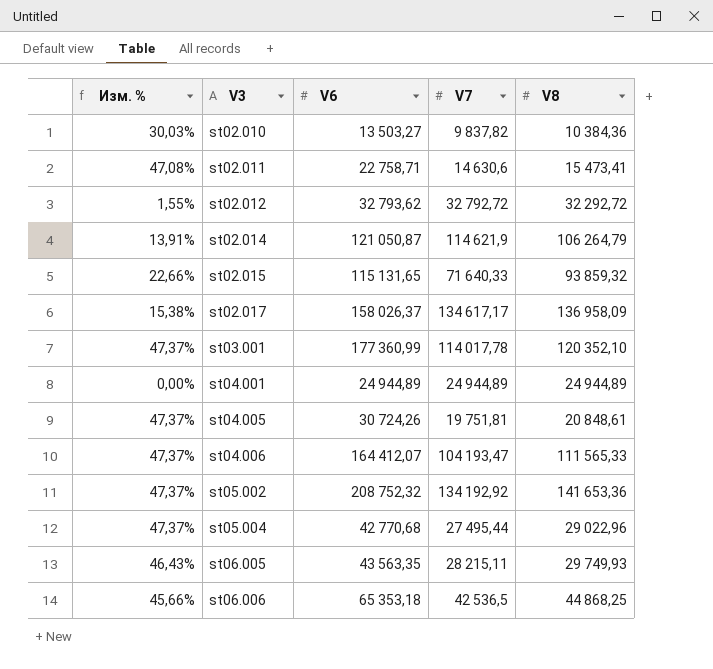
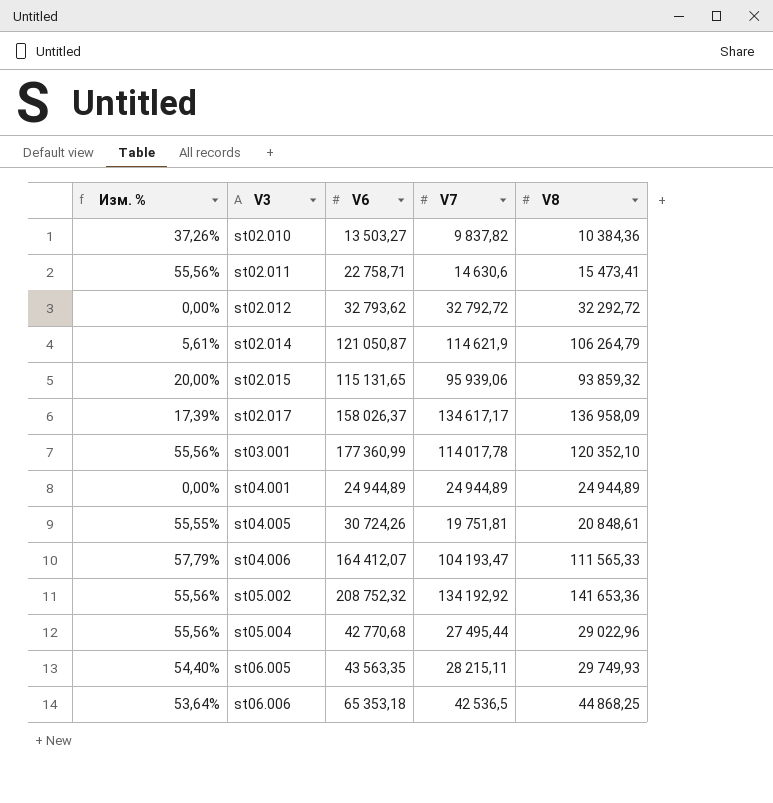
column Изм. % | formula: ([V6] - [V8]) / [V8] -> ([V6] - [V7]) / [V7]
st02.015 | V7: 71 640,33 -> 95 939,06

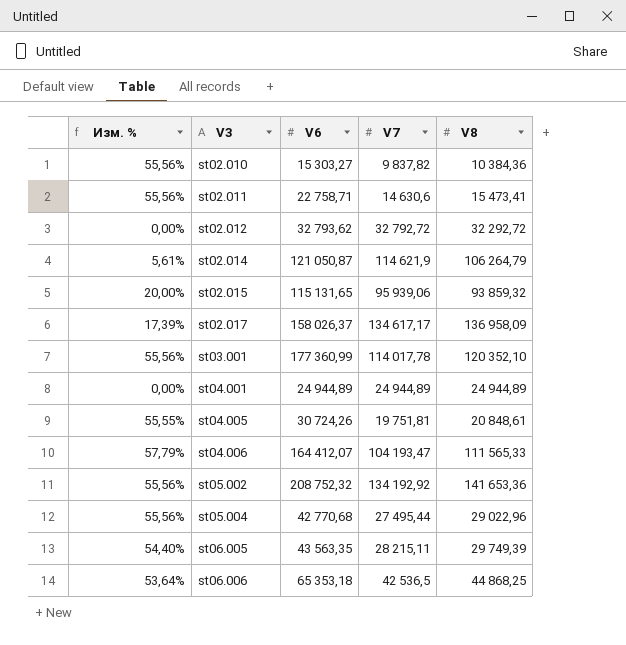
st02.010 | Изм. %: 37,26% -> 55,56%
st02.010 | V6: 13 503,27 -> 15 303,27
st06.005 | V8: 29 749,93 -> 29 749,39

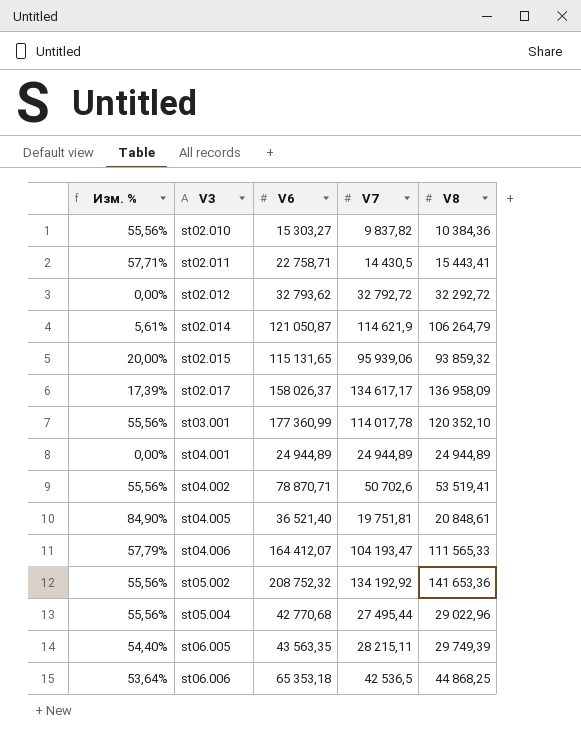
st02.011 | Изм. %: 55,56% -> 57,71%
st02.011 | V7: 14 630,6 -> 14 430,5
st02.011 | V8: 15 473,41 -> 15 443,41
row st04.002: none -> 55,56% | 78 870,71 | 50 702,6 | 53 519,41
st04.005 | Изм. %: 55,55% -> 84,90%
st04.005 | V6: 30 724,26 -> 36 521,40

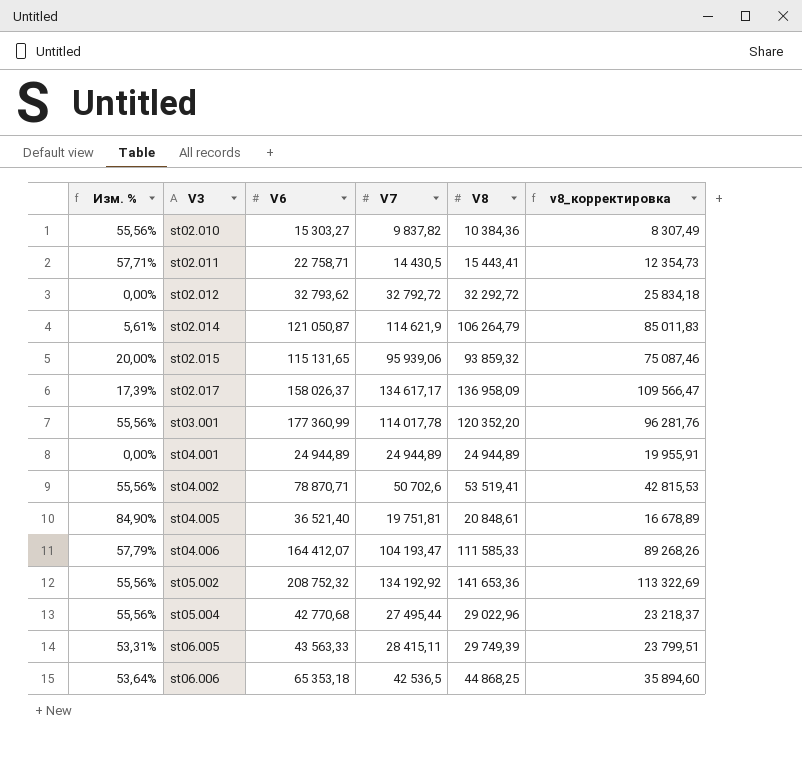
column v8_корректировка | formula: none -> [V8] * 0,8
st03.001 | V8: 120 352,10 -> 120 352,20
st04.006 | V8: 111 565,33 -> 111 585,33
st06.005 | Изм. %: 54,40% -> 53,31%
st06.005 | V6: 43 563,35 -> 43 563,33
st06.005 | V7: 28 215,11 -> 28 415,11

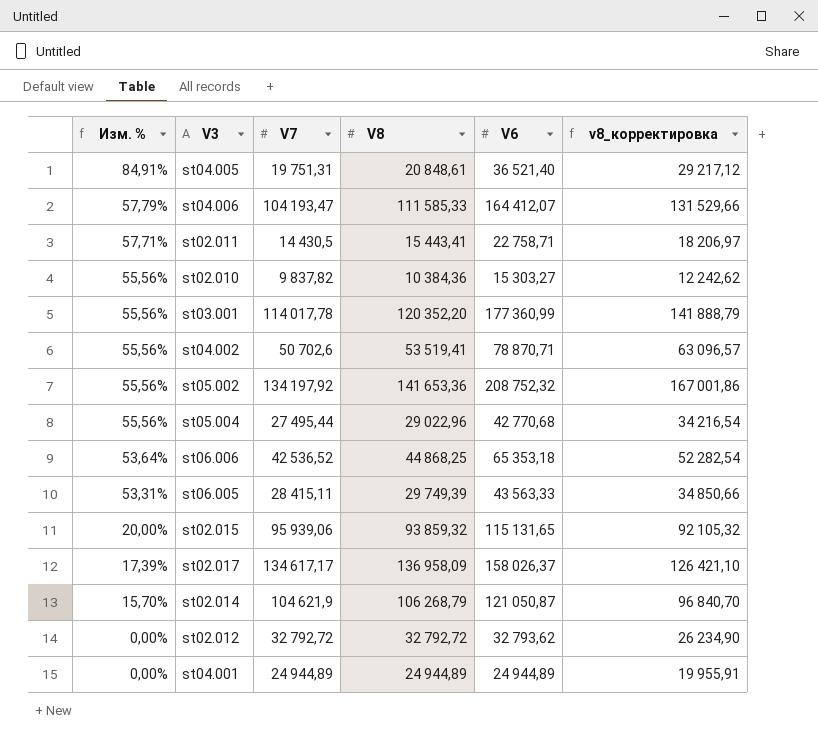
row order: V3 ascending -> Изм. % descending
column V6 | position: 3 -> 5
column v8_корректировка | formula: [V8] * 0,8 -> [V6] * 0,8
st04.005 | Изм. %: 84,90% -> 84,91%
st04.005 | V7: 19 751,81 -> 19 751,31
st05.002 | V7: 134 192,92 -> 134 197,92
st06.006 | V7: 42 536,5 -> 42 536,52
st02.014 | Изм. %: 5,61% -> 15,70%
st02.014 | V7: 114 621,9 -> 104 621,9
st02.014 | V8: 106 264,79 -> 106 268,79
st02.012 | V8: 32 292,72 -> 32 792,72

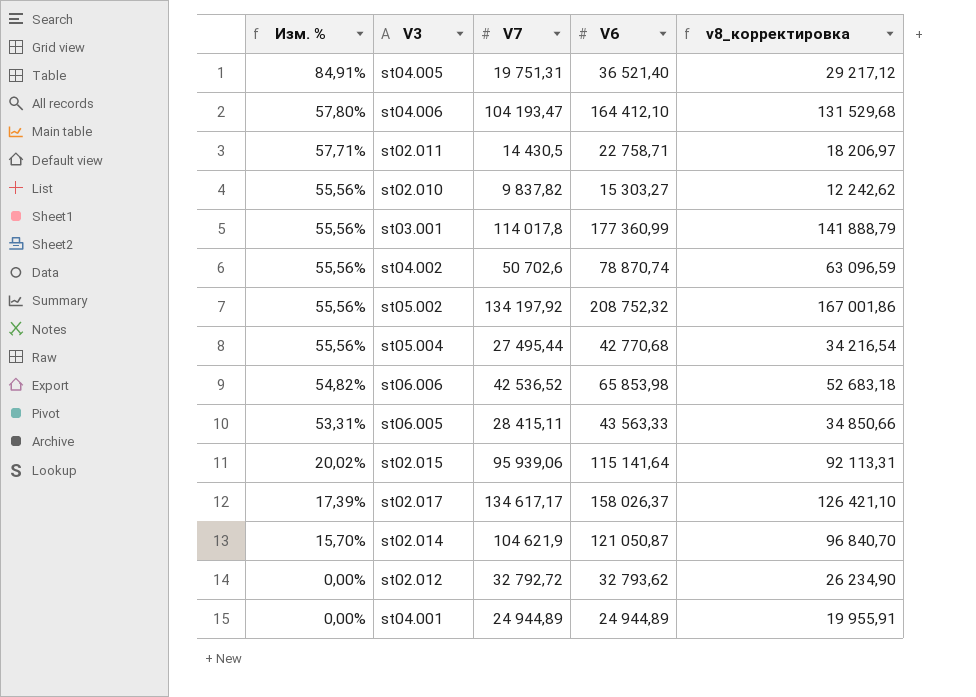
column V8 | position: 4 -> none
st04.006 | Изм. %: 57,79% -> 57,80%
st04.006 | V6: 164 412,07 -> 164 412,10
st04.006 | v8_корректировка: 131 529,66 -> 131 529,68
st03.001 | V7: 114 017,78 -> 114 017,8
st04.002 | V6: 78 870,71 -> 78 870,74
st04.002 | v8_корректировка: 63 096,57 -> 63 096,59
st06.006 | Изм. %: 53,64% -> 54,82%
st06.006 | V6: 65 353,18 -> 65 853,98
st06.006 | v8_корректировка: 52 282,54 -> 52 683,18
st02.015 | Изм. %: 20,00% -> 20,02%
st02.015 | V6: 115 131,65 -> 115 141,64
st02.015 | v8_корректировка: 92 105,32 -> 92 113,31

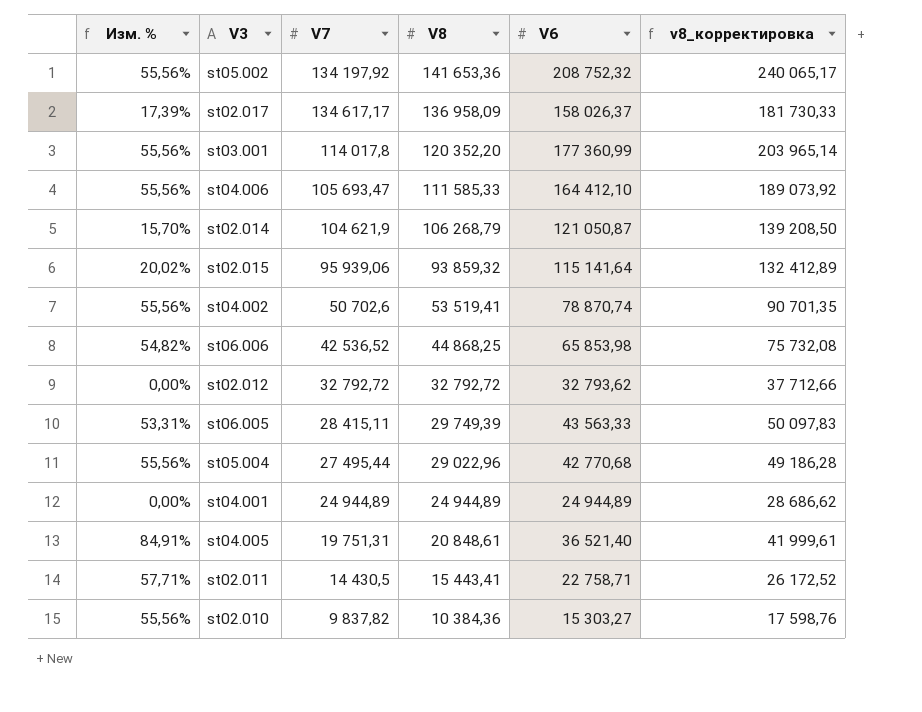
row order: Изм. % descending -> V8 descending
column V8 | position: none -> 4
column v8_корректировка | formula: [V6] * 0,8 -> [V6] * 1,15
st04.006 | Изм. %: 57,80% -> 55,56%
st04.006 | V7: 104 193,47 -> 105 693,47

